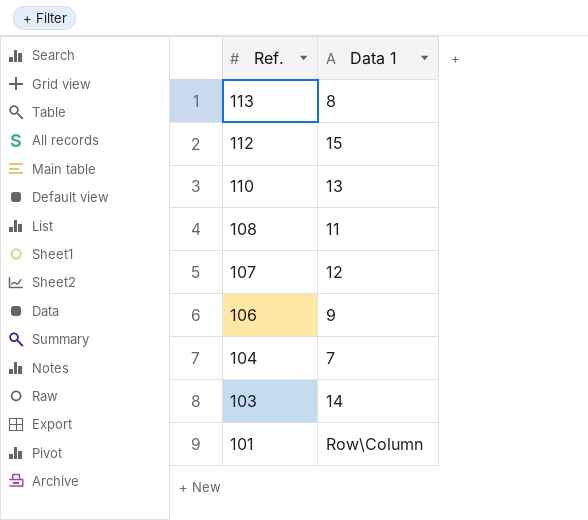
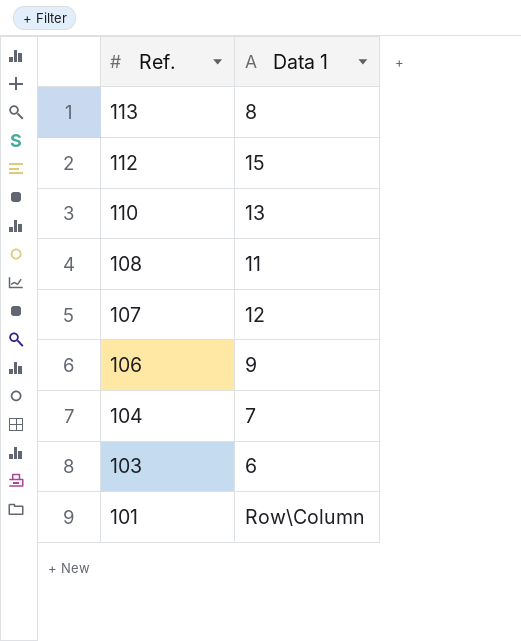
103 | Data 1: 14 -> 6

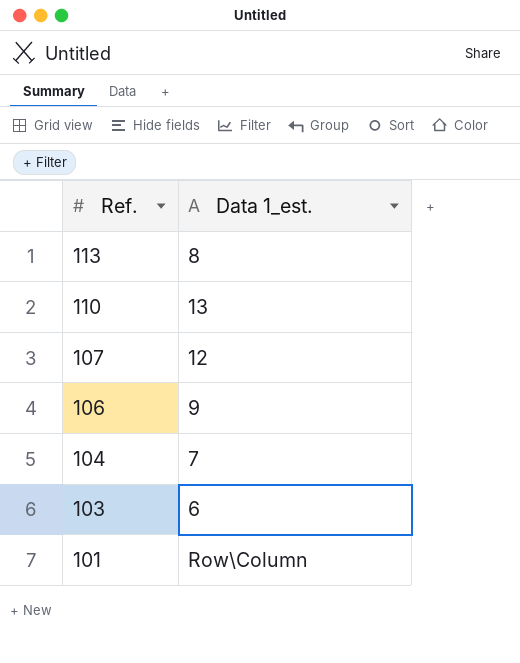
column name: Data 1 -> Data 1_est.
row 112: 15 -> none
row 108: 11 -> none

